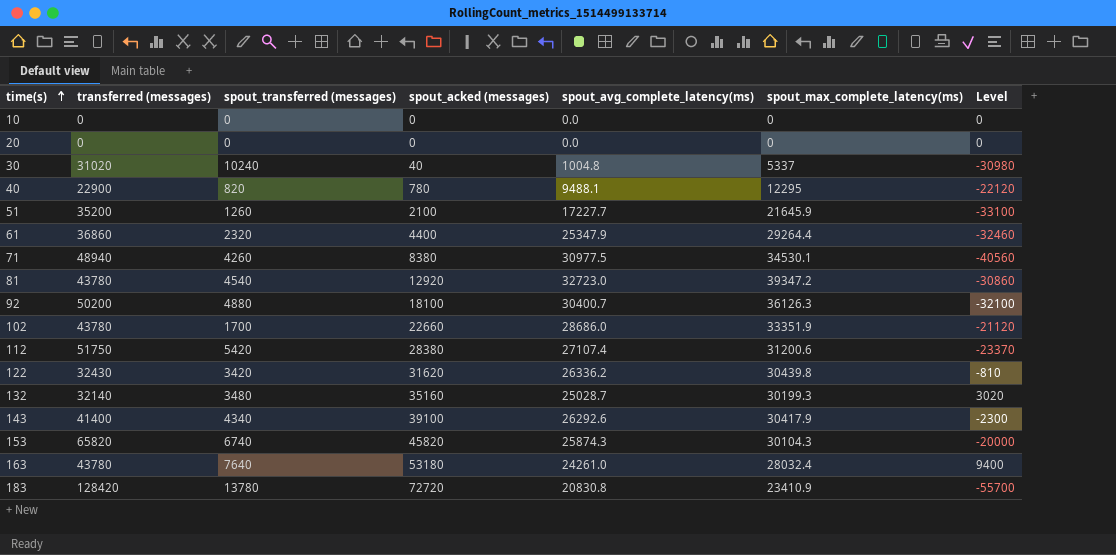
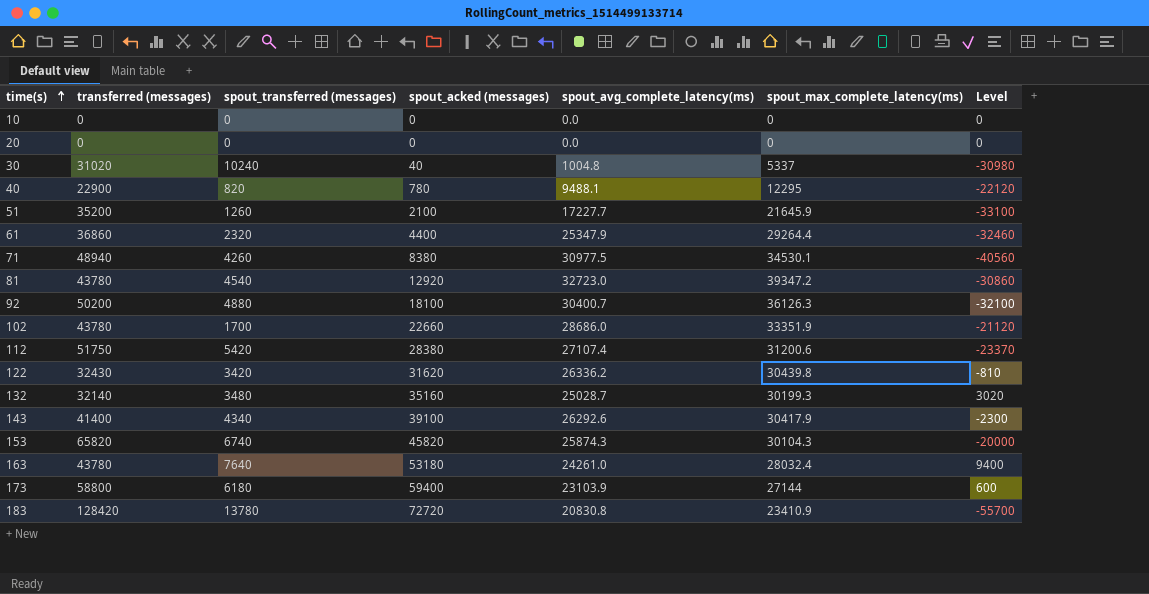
row 173: none -> 58800 | 6180 | 59400 | 23103.9 | 27144 | 600

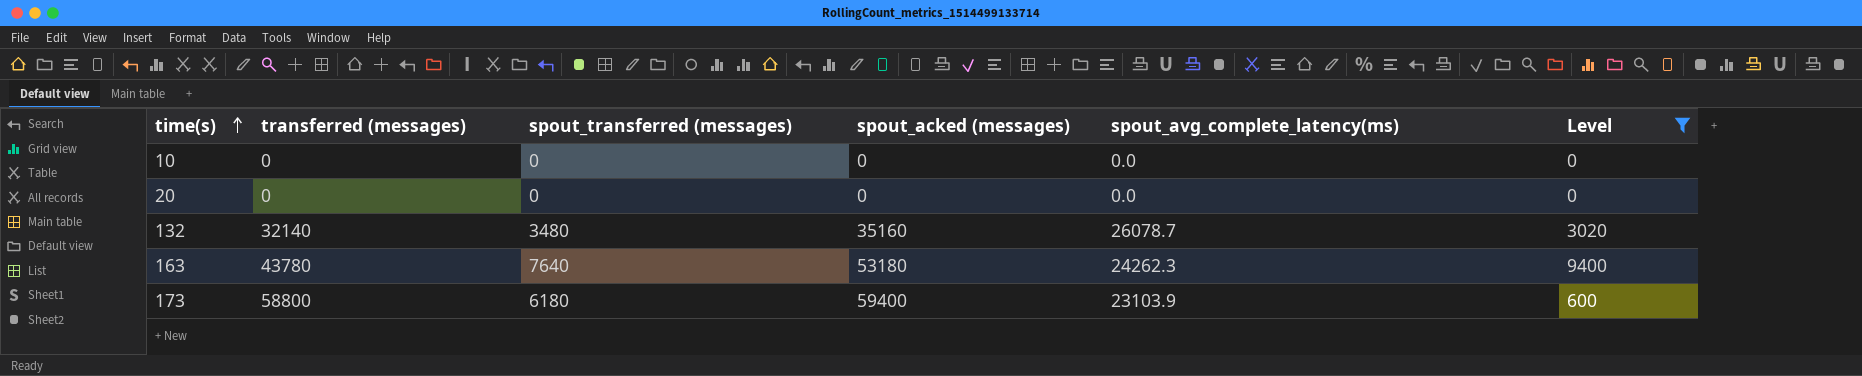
filter: none -> Level >= 0
column spout_max_complete_latency(ms) | position: 6 -> none
132 | spout_avg_complete_latency(ms): 25028.7 -> 26078.7
163 | spout_avg_complete_latency(ms): 24261.0 -> 24262.3

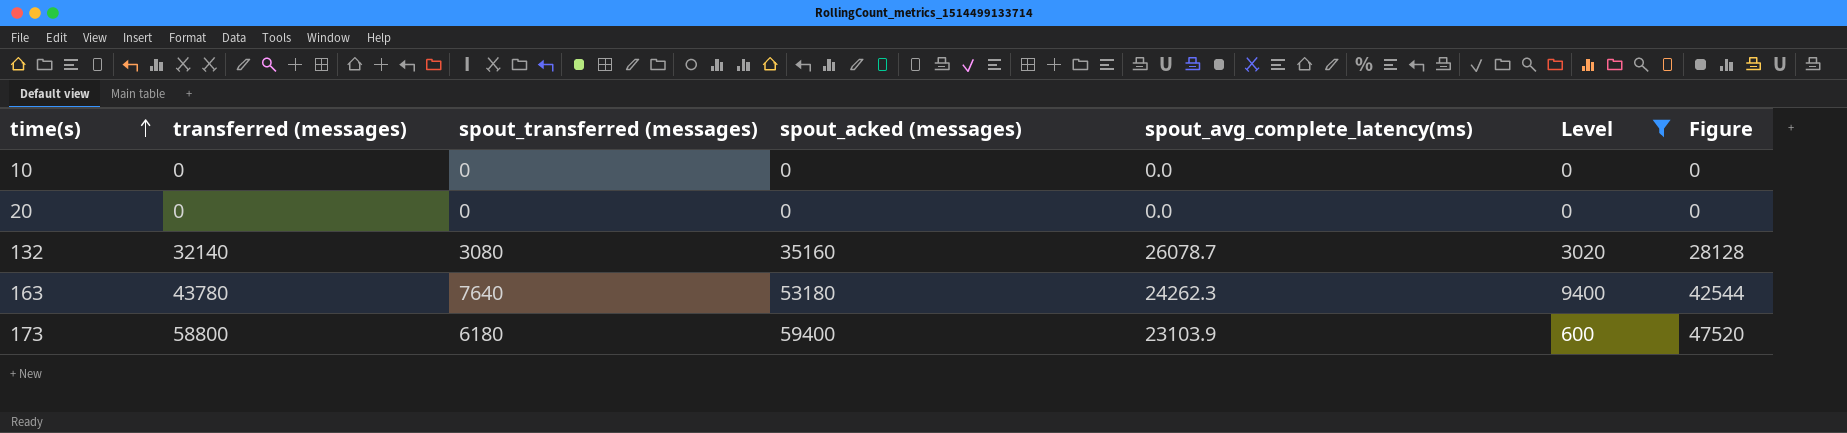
column Figure | formula: none -> [spout_acked (messages)] * 0.8
132 | spout_transferred (messages): 3480 -> 3080

